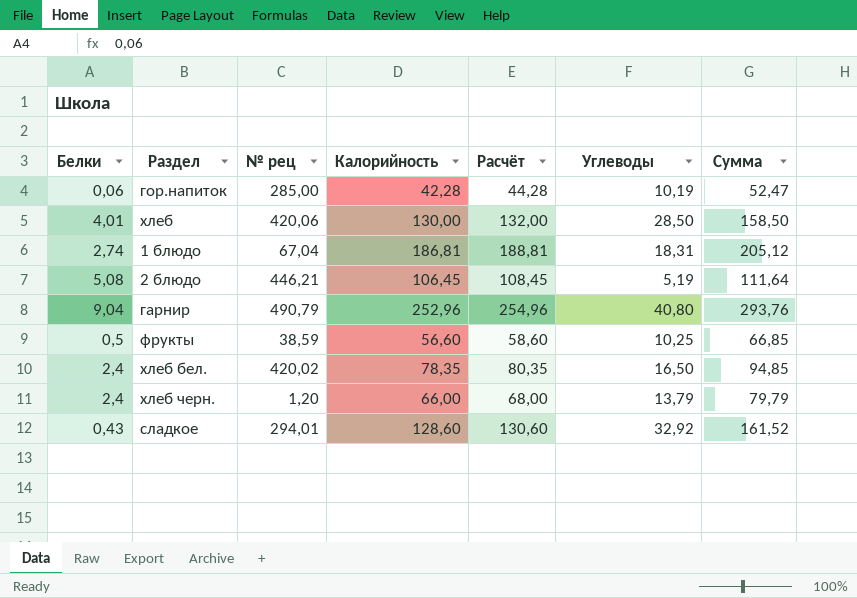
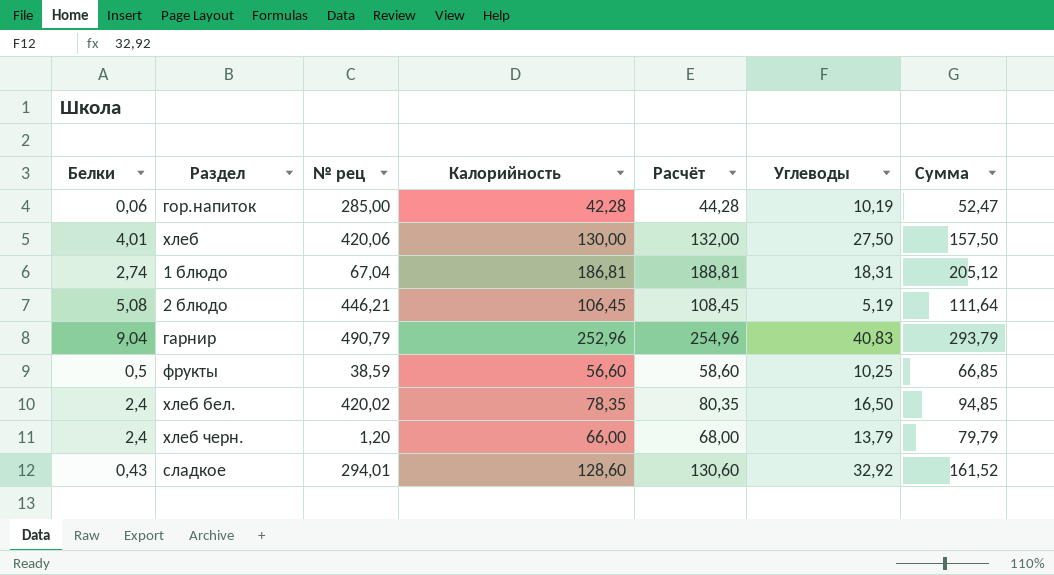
хлеб | Углеводы: 28,50 -> 27,50
хлеб | Сумма: 158,50 -> 157,50
гарнир | Углеводы: 40,80 -> 40,83
гарнир | Сумма: 293,76 -> 293,79

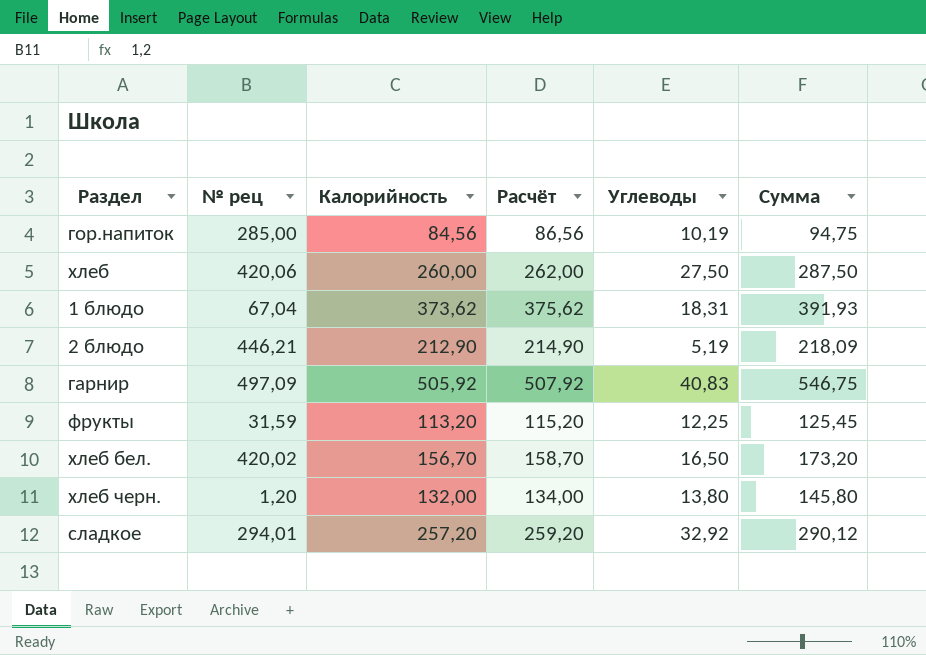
column Белки | position: 1 -> none
гор.напиток | Калорийность: 42,28 -> 84,56
гор.напиток | Расчёт: 44,28 -> 86,56
гор.напиток | Сумма: 52,47 -> 94,75
хлеб | Калорийность: 130,00 -> 260,00
хлеб | Расчёт: 132,00 -> 262,00
хлеб | Сумма: 157,50 -> 287,50
1 блюдо | Калорийность: 186,81 -> 373,62
1 блюдо | Расчёт: 188,81 -> 375,62
1 блюдо | Сумма: 205,12 -> 391,93
2 блюдо | Калорийность: 106,45 -> 212,90
2 блюдо | Расчёт: 108,45 -> 214,90
2 блюдо | Сумма: 111,64 -> 218,09
гарнир | № рец: 490,79 -> 497,09
гарнир | Калорийность: 252,96 -> 505,92
гарнир | Расчёт: 254,96 -> 507,92
гарнир | Сумма: 293,79 -> 546,75
фрукты | № рец: 38,59 -> 31,59
фрукты | Калорийность: 56,60 -> 113,20
фрукты | Расчёт: 58,60 -> 115,20
фрукты | Углеводы: 10,25 -> 12,25
фрукты | Сумма: 66,85 -> 125,45
хлеб бел. | Калорийность: 78,35 -> 156,70
хлеб бел. | Расчёт: 80,35 -> 158,70
хлеб бел. | Сумма: 94,85 -> 173,20
хлеб черн. | Калорийность: 66,00 -> 132,00
хлеб черн. | Расчёт: 68,00 -> 134,00
хлеб черн. | Углеводы: 13,79 -> 13,80
хлеб черн. | Сумма: 79,79 -> 145,80
сладкое | Калорийность: 128,60 -> 257,20
сладкое | Расчёт: 130,60 -> 259,20
сладкое | Сумма: 161,52 -> 290,12

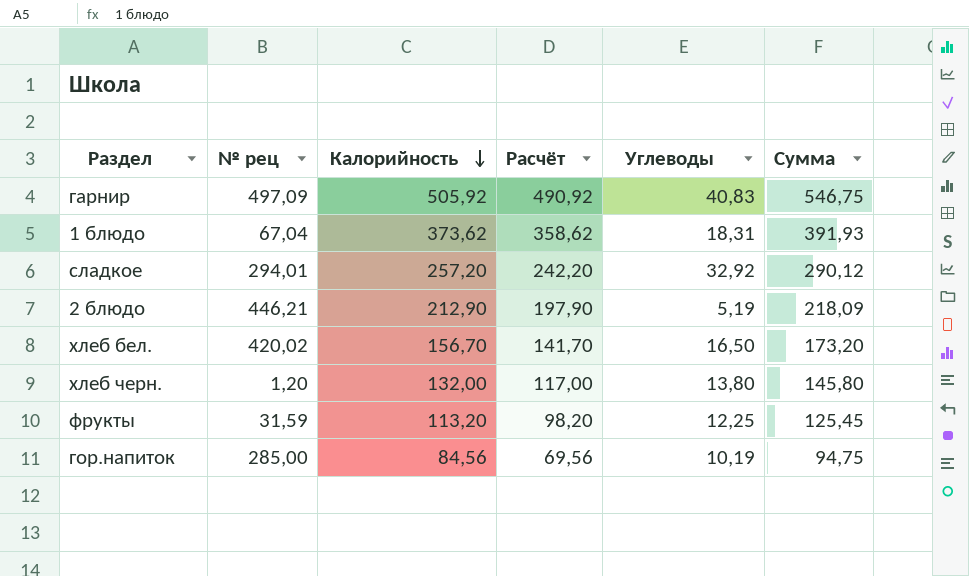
row order: none -> Калорийность descending
column Расчёт | formula: [Калорийность] + 2 -> [Калорийность] - 15
row хлеб: 420,06 | 260,00 | 262,00 | 27,50 | 287,50 -> none

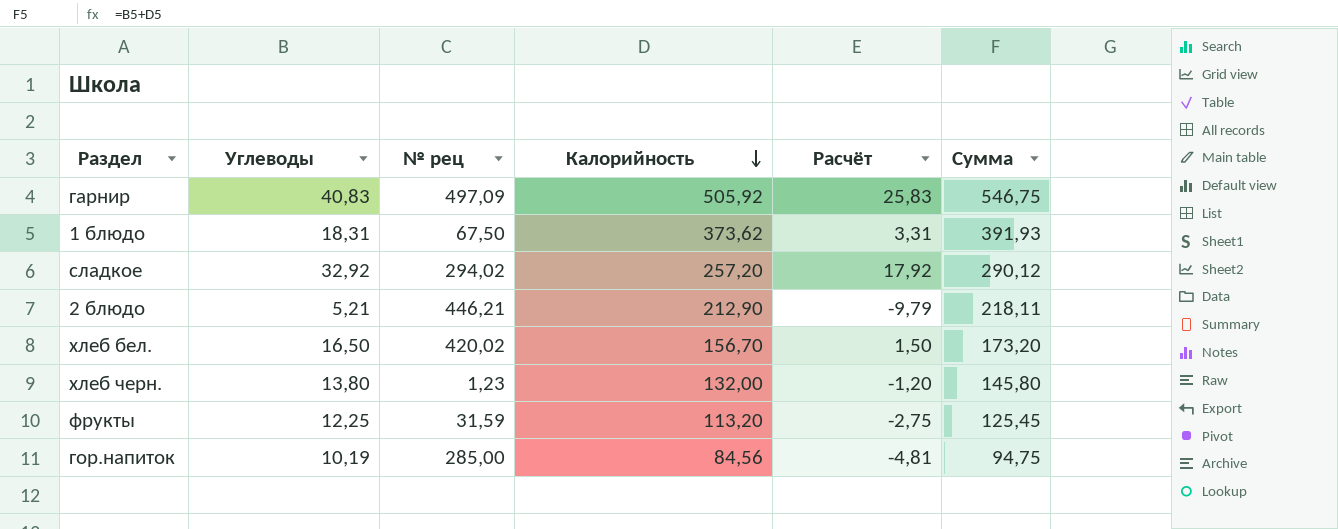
column Углеводы | position: 5 -> 2
column Расчёт | formula: [Калорийность] - 15 -> [Углеводы] - 15
1 блюдо | № рец: 67,04 -> 67,50
сладкое | № рец: 294,01 -> 294,02
2 блюдо | Углеводы: 5,19 -> 5,21
2 блюдо | Сумма: 218,09 -> 218,11
хлеб черн. | № рец: 1,20 -> 1,23

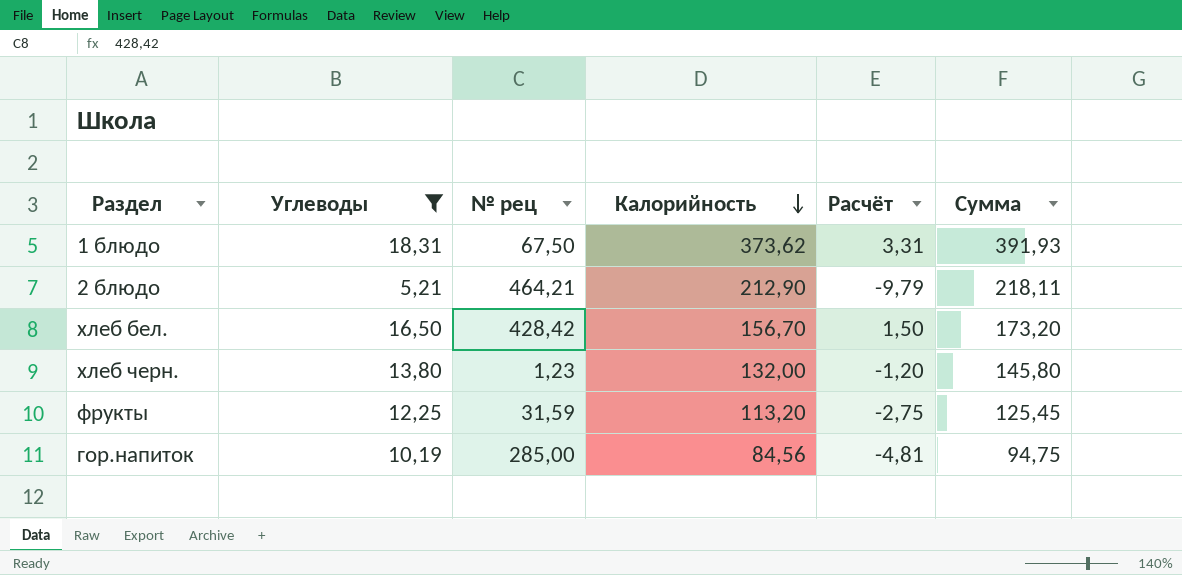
filter: none -> Углеводы <= 18,31
2 блюдо | № рец: 446,21 -> 464,21
хлеб бел. | № рец: 420,02 -> 428,42

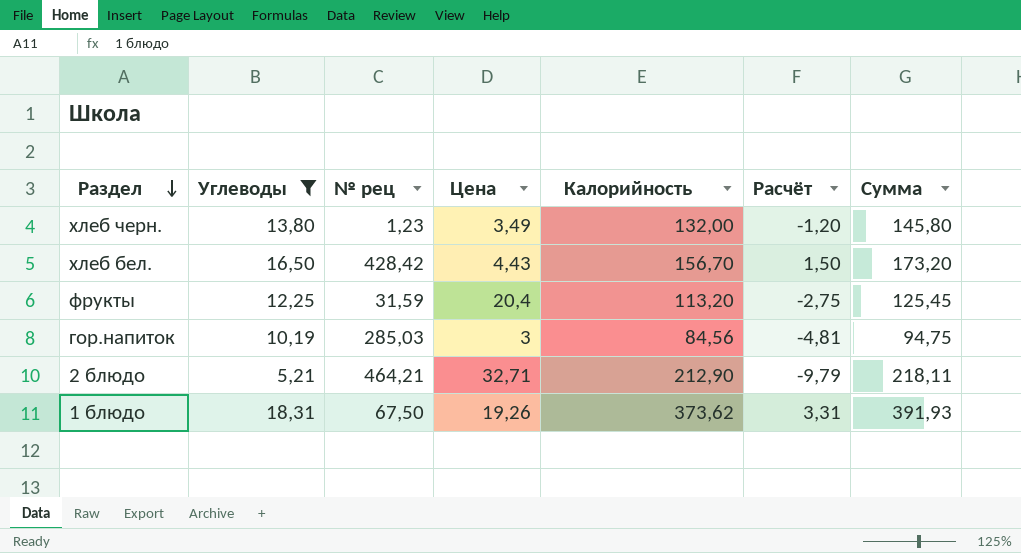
row order: Калорийность descending -> Раздел descending
column Цена | position: none -> 4
гор.напиток | № рец: 285,00 -> 285,03

